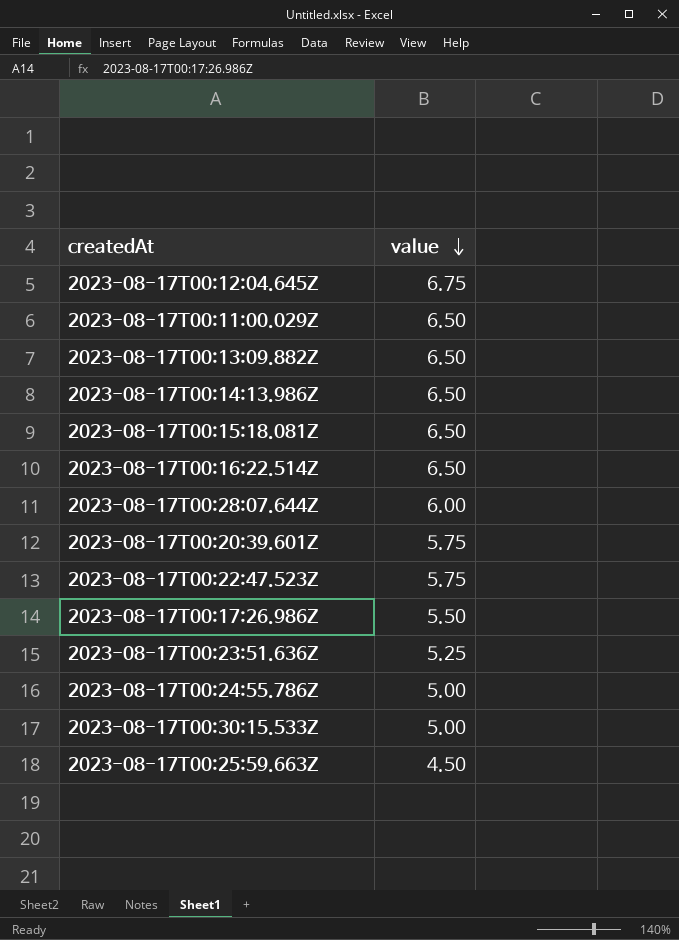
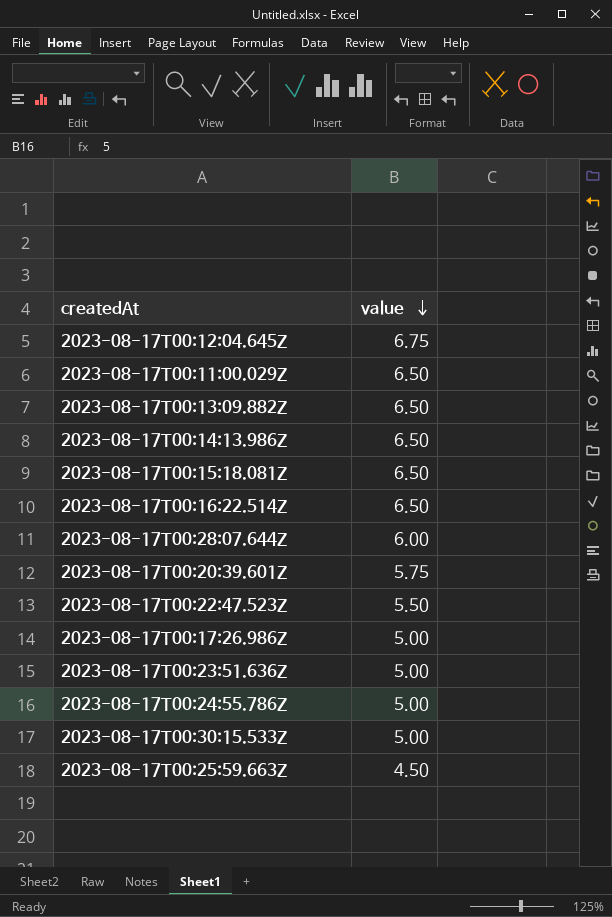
2023-08-17T00:22:47.523Z | value: 5.75 -> 5.50
2023-08-17T00:17:26.986Z | value: 5.50 -> 5.00
2023-08-17T00:23:51.636Z | value: 5.25 -> 5.00

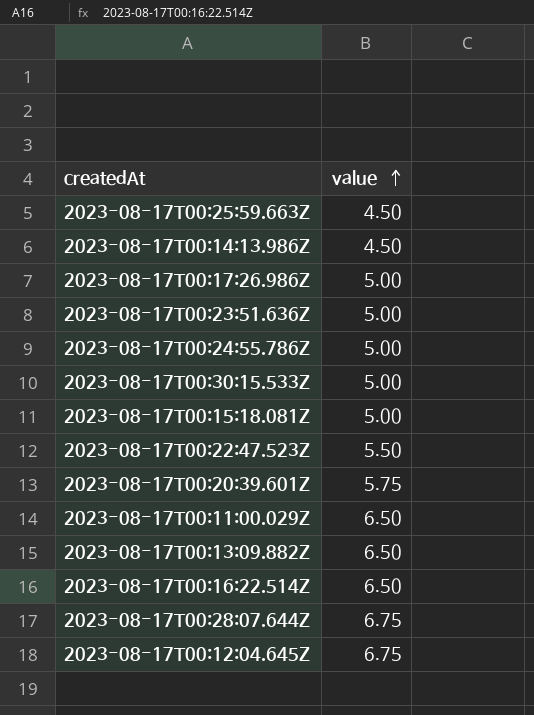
row order: value descending -> value ascending
2023-08-17T00:14:13.986Z | value: 6.50 -> 4.50
2023-08-17T00:15:18.081Z | value: 6.50 -> 5.00
2023-08-17T00:28:07.644Z | value: 6.00 -> 6.75

